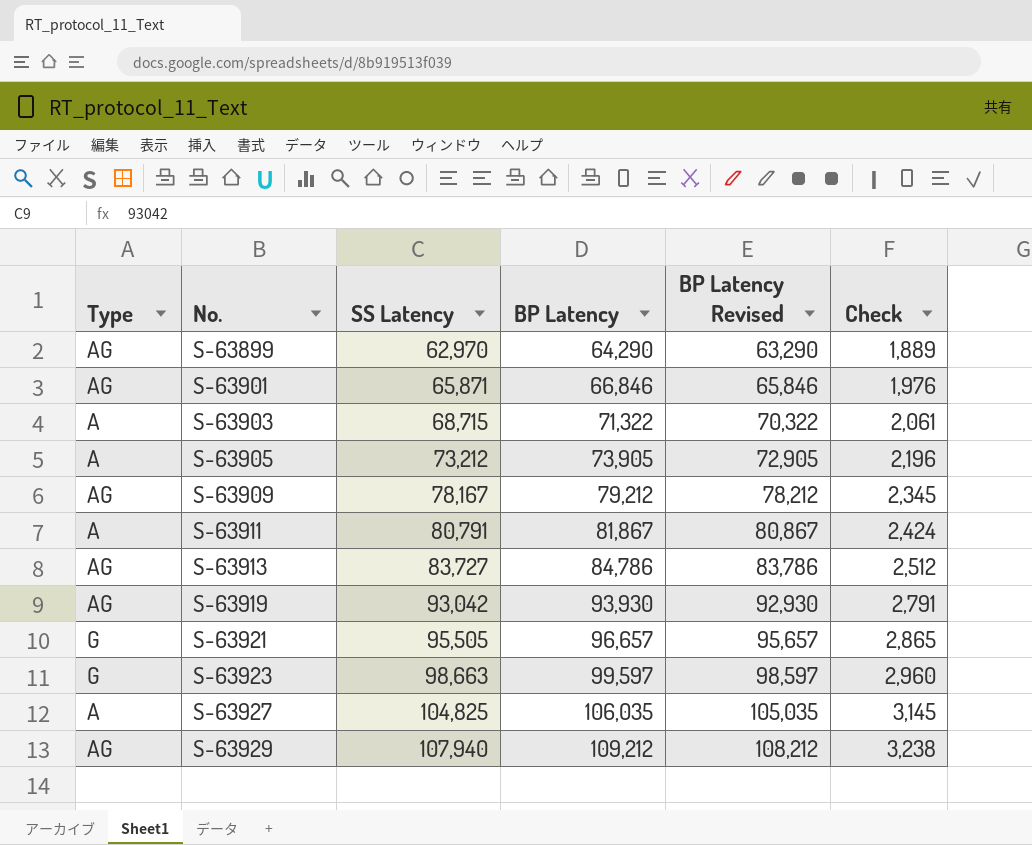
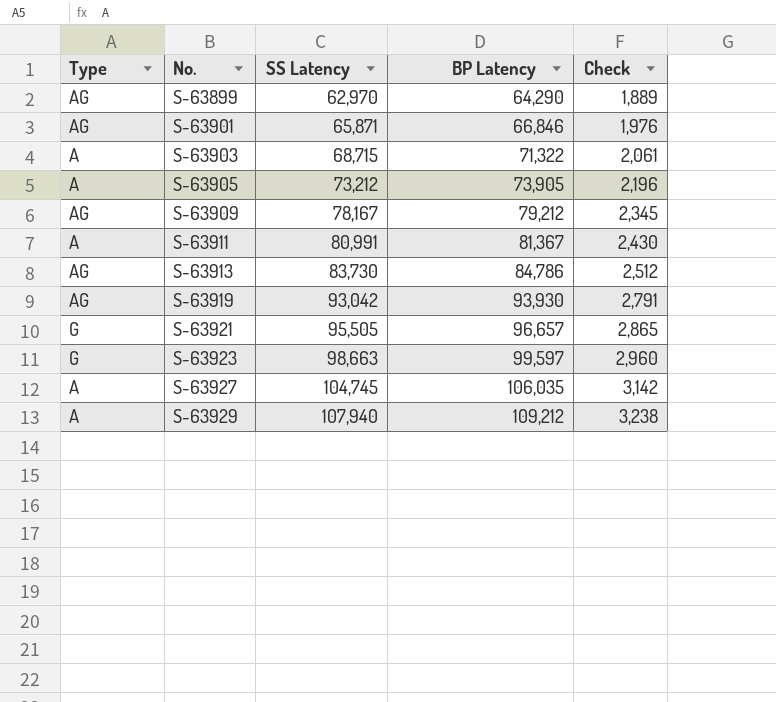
column BP Latency Revised | formula: [BP Latency] - 1000 -> none
S-63911 | SS Latency: 80,791 -> 80,991
S-63911 | BP Latency: 81,867 -> 81,367
S-63911 | Check: 2,424 -> 2,430
S-63913 | SS Latency: 83,727 -> 83,730
S-63927 | SS Latency: 104,825 -> 104,745
S-63927 | Check: 3,145 -> 3,142
S-63929 | Type: AG -> A

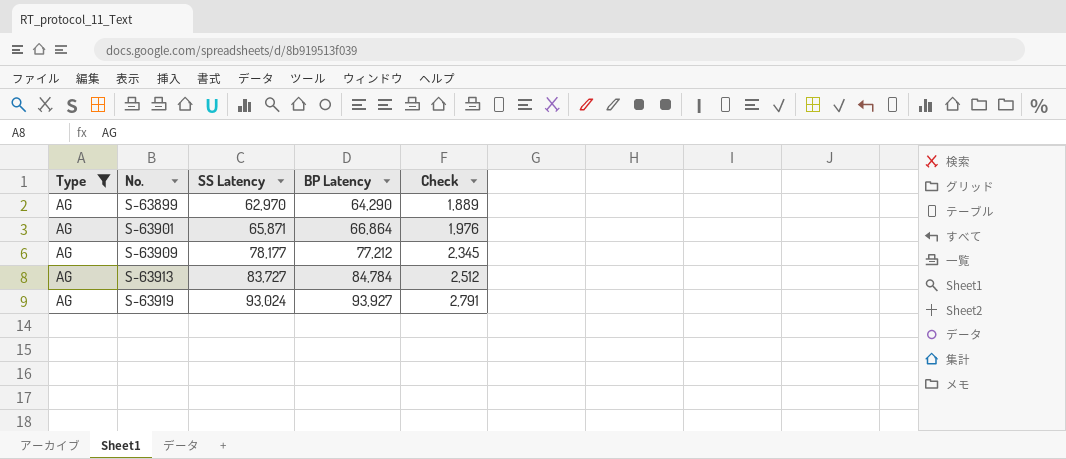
filter: none -> Type = AG
S-63901 | BP Latency: 66,846 -> 66,864
S-63909 | SS Latency: 78,167 -> 78,177
S-63909 | BP Latency: 79,212 -> 77,212
S-63913 | SS Latency: 83,730 -> 83,727
S-63913 | BP Latency: 84,786 -> 84,784
S-63919 | SS Latency: 93,042 -> 93,024
S-63919 | BP Latency: 93,930 -> 93,927

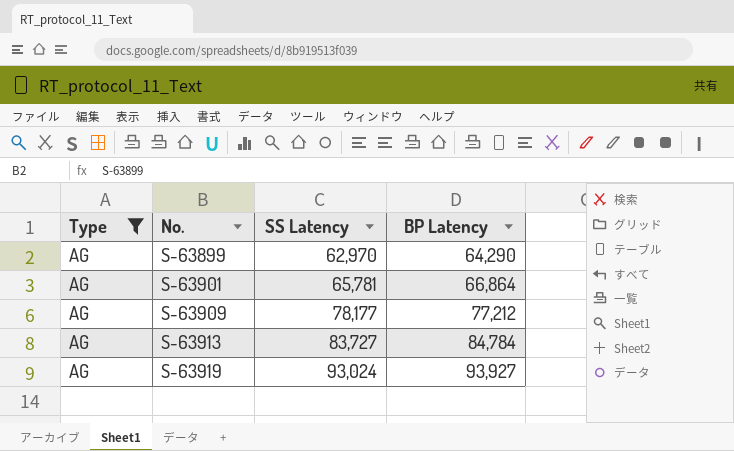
column Check | formula: [SS Latency] * 0.03 -> none
S-63901 | SS Latency: 65,871 -> 65,781

